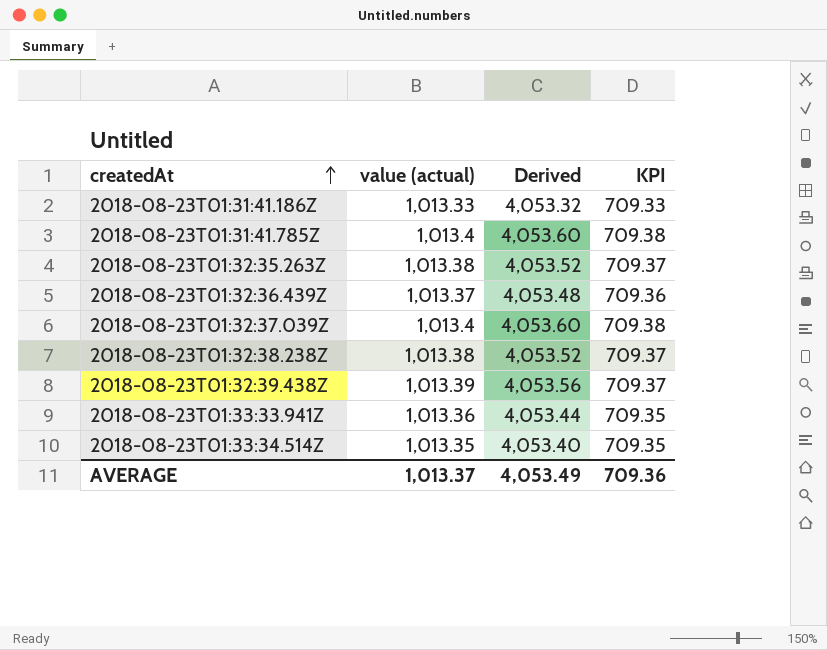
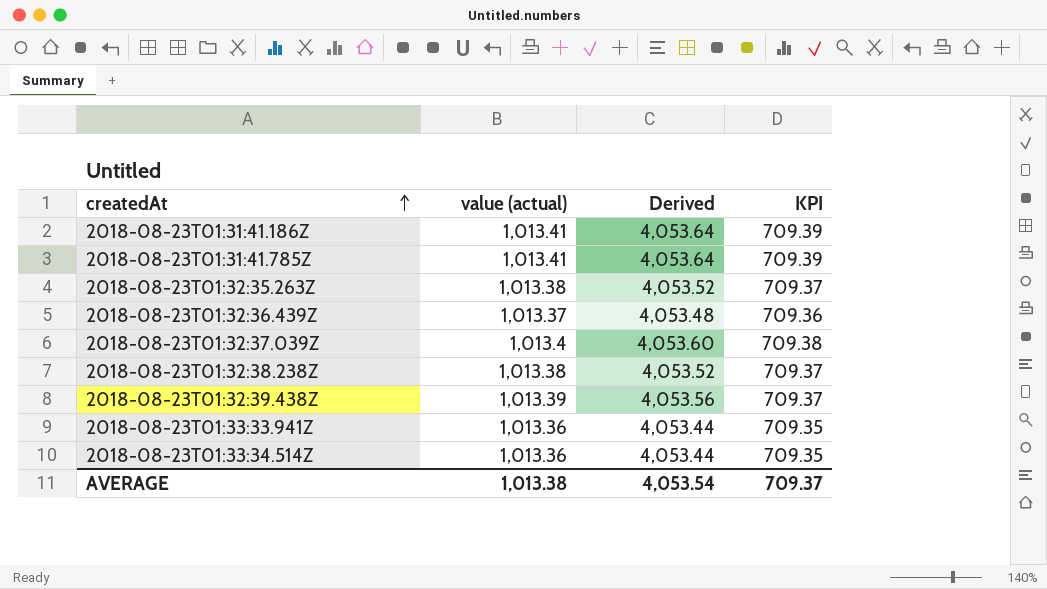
2018-08-23T01:31:41.186Z | value (actual): 1,013.33 -> 1,013.41
2018-08-23T01:31:41.186Z | Derived: 4,053.32 -> 4,053.64
2018-08-23T01:31:41.186Z | KPI: 709.33 -> 709.39
2018-08-23T01:31:41.785Z | value (actual): 1,013.4 -> 1,013.41
2018-08-23T01:31:41.785Z | Derived: 4,053.60 -> 4,053.64
2018-08-23T01:31:41.785Z | KPI: 709.38 -> 709.39
2018-08-23T01:33:34.514Z | value (actual): 1,013.35 -> 1,013.36
2018-08-23T01:33:34.514Z | Derived: 4,053.40 -> 4,053.44
AVERAGE | value (actual): 1,013.37 -> 1,013.38
AVERAGE | Derived: 4,053.49 -> 4,053.54
AVERAGE | KPI: 709.36 -> 709.37

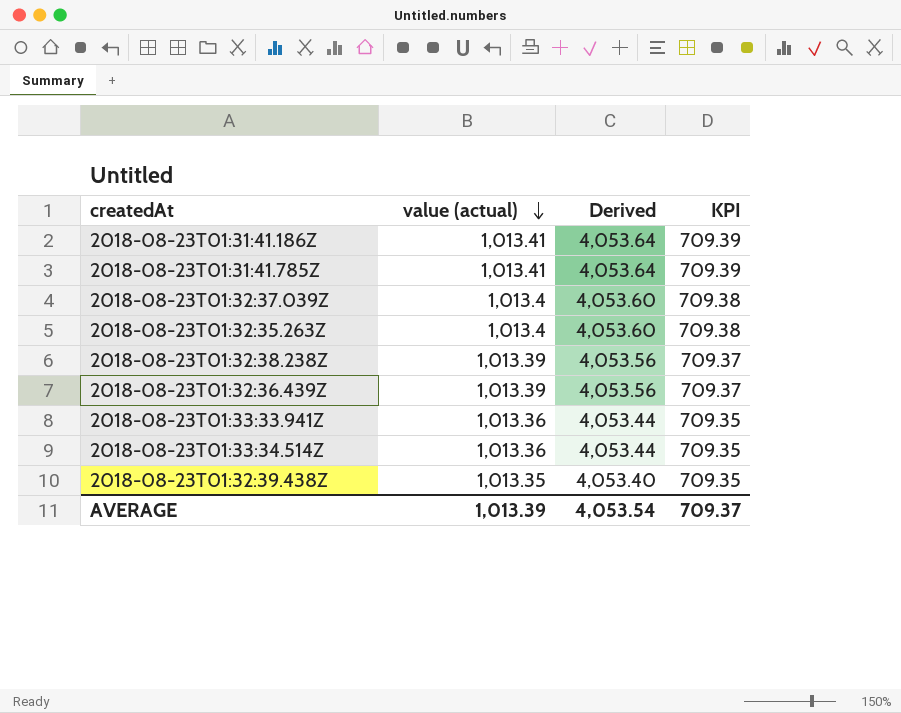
row order: createdAt ascending -> value (actual) descending
2018-08-23T01:32:35.263Z | value (actual): 1,013.38 -> 1,013.4
2018-08-23T01:32:35.263Z | Derived: 4,053.52 -> 4,053.60
2018-08-23T01:32:35.263Z | KPI: 709.37 -> 709.38
2018-08-23T01:32:38.238Z | value (actual): 1,013.38 -> 1,013.39
2018-08-23T01:32:38.238Z | Derived: 4,053.52 -> 4,053.56
2018-08-23T01:32:36.439Z | value (actual): 1,013.37 -> 1,013.39
2018-08-23T01:32:36.439Z | Derived: 4,053.48 -> 4,053.56
2018-08-23T01:32:36.439Z | KPI: 709.36 -> 709.37
2018-08-23T01:32:39.438Z | value (actual): 1,013.39 -> 1,013.35
2018-08-23T01:32:39.438Z | Derived: 4,053.56 -> 4,053.40
2018-08-23T01:32:39.438Z | KPI: 709.37 -> 709.35
AVERAGE | value (actual): 1,013.38 -> 1,013.39

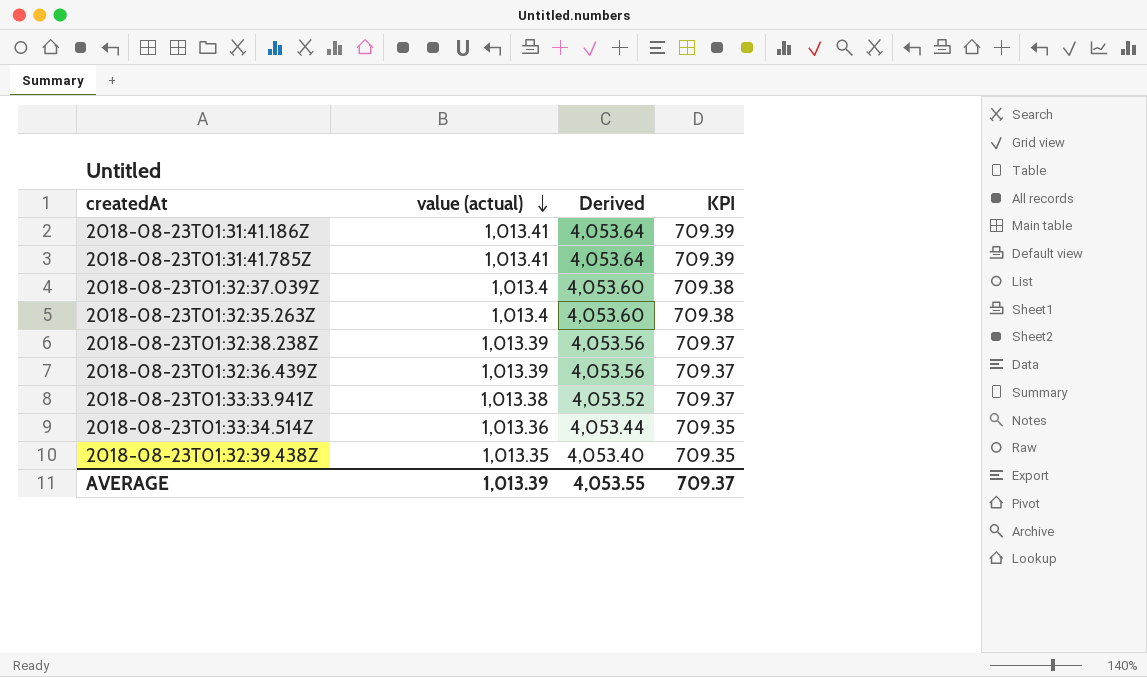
2018-08-23T01:33:33.941Z | value (actual): 1,013.36 -> 1,013.38
2018-08-23T01:33:33.941Z | Derived: 4,053.44 -> 4,053.52
2018-08-23T01:33:33.941Z | KPI: 709.35 -> 709.37
AVERAGE | Derived: 4,053.54 -> 4,053.55

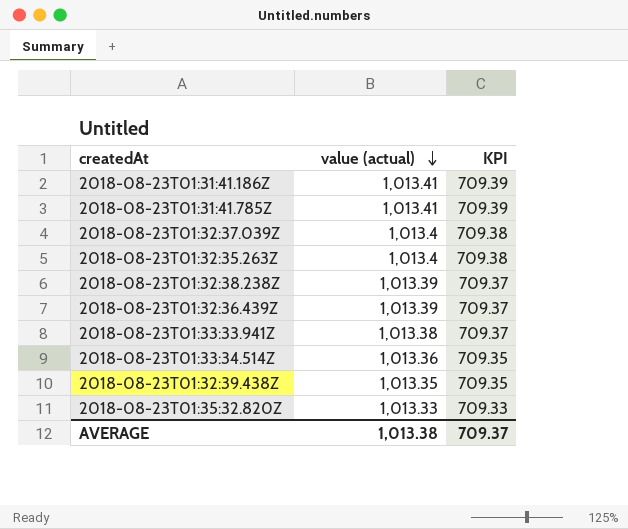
column Derived | formula: [value (actual)] * 4 -> none
row 2018-08-23T01:35:32.820Z: none -> 1,013.33 | 709.33
AVERAGE | value (actual): 1,013.39 -> 1,013.38

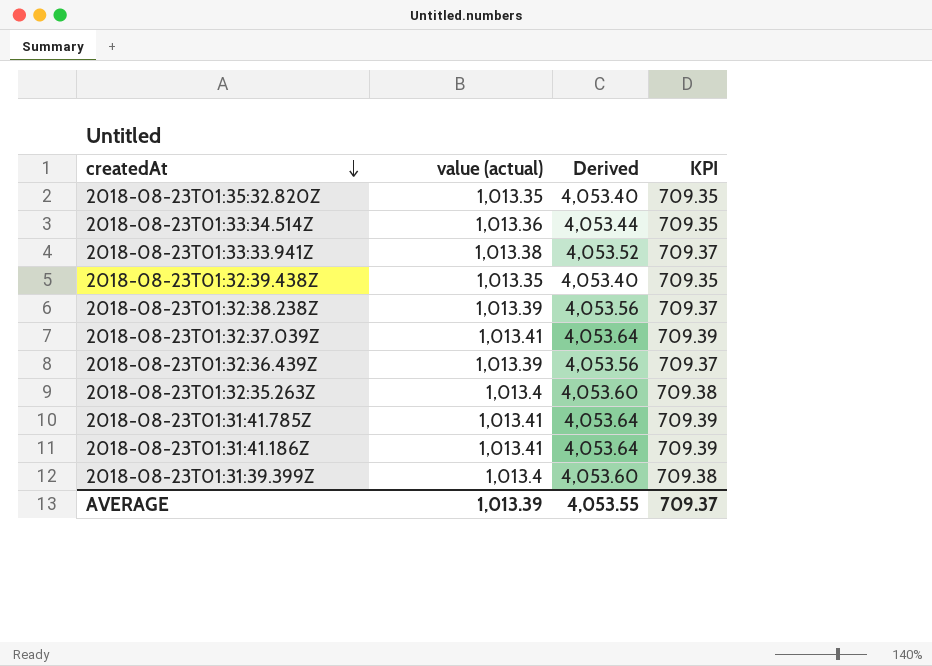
row order: value (actual) descending -> createdAt descending
column Derived | formula: none -> [value (actual)] * 4
2018-08-23T01:35:32.820Z | value (actual): 1,013.33 -> 1,013.35
2018-08-23T01:35:32.820Z | KPI: 709.33 -> 709.35
2018-08-23T01:32:37.039Z | value (actual): 1,013.4 -> 1,013.41
2018-08-23T01:32:37.039Z | KPI: 709.38 -> 709.39
row 2018-08-23T01:31:39.399Z: none -> 1,013.4 | 4,053.60 | 709.38
AVERAGE | value (actual): 1,013.38 -> 1,013.39

